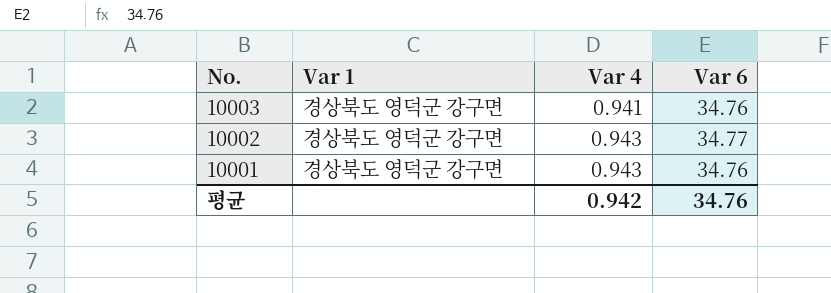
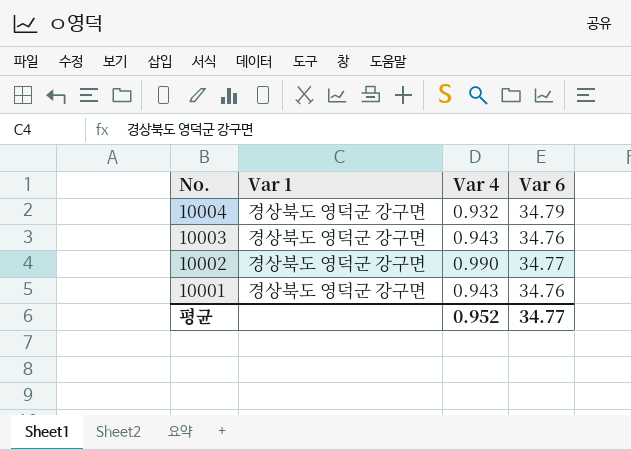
row 10004: none -> 경상북도 영덕군 강구면 | 0.932 | 34.79
10003 | Var 4: 0.941 -> 0.943
10002 | Var 4: 0.943 -> 0.990
평균 | Var 4: 0.942 -> 0.952
평균 | Var 6: 34.76 -> 34.77

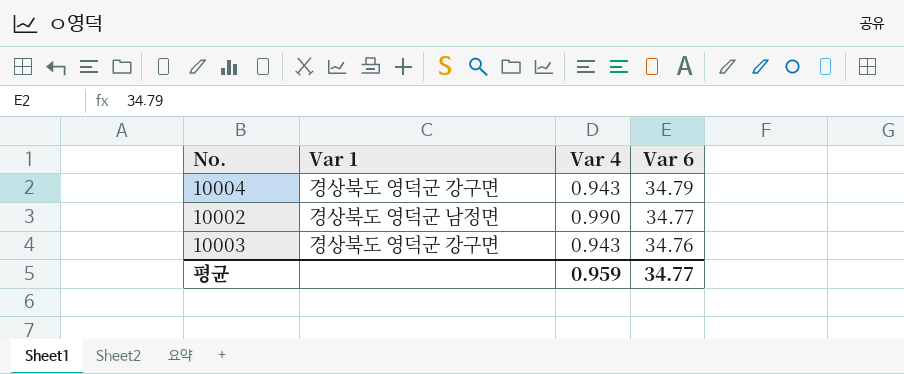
row order: No. descending -> Var 6 descending
row 10001: 경상북도 영덕군 강구면 | 0.943 | 34.76 -> none
10004 | Var 4: 0.932 -> 0.943
10002 | Var 1: 경상북도 영덕군 강구면 -> 경상북도 영덕군 남정면
평균 | Var 4: 0.952 -> 0.959

